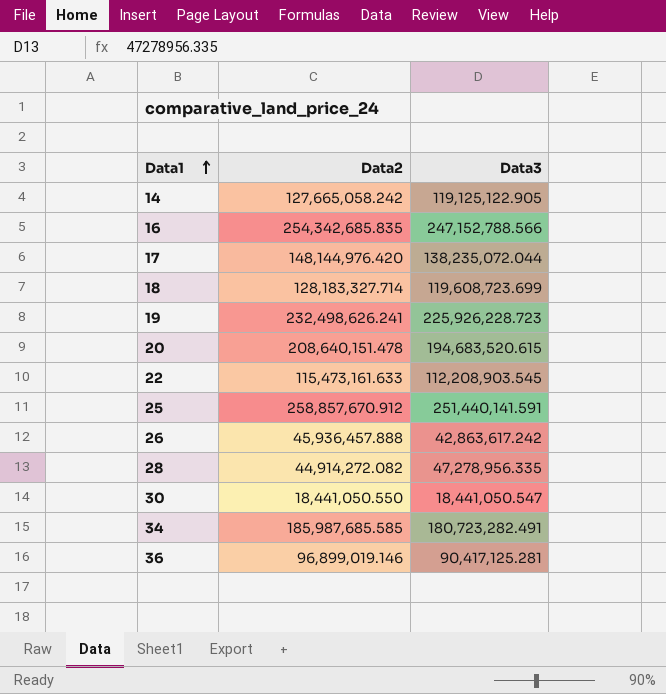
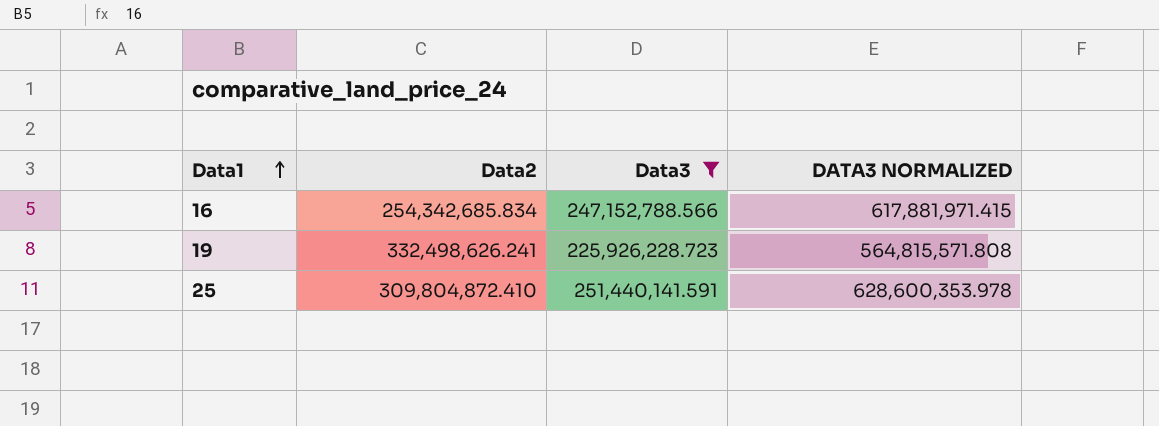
filter: none -> Data3 >= 225,926,228.723
column DATA3 NORMALIZED | formula: none -> [Data3] * 2.5
16 | Data2: 254,342,685.835 -> 254,342,685.834
19 | Data2: 232,498,626.241 -> 332,498,626.241
25 | Data2: 258,857,670.912 -> 309,804,872.410

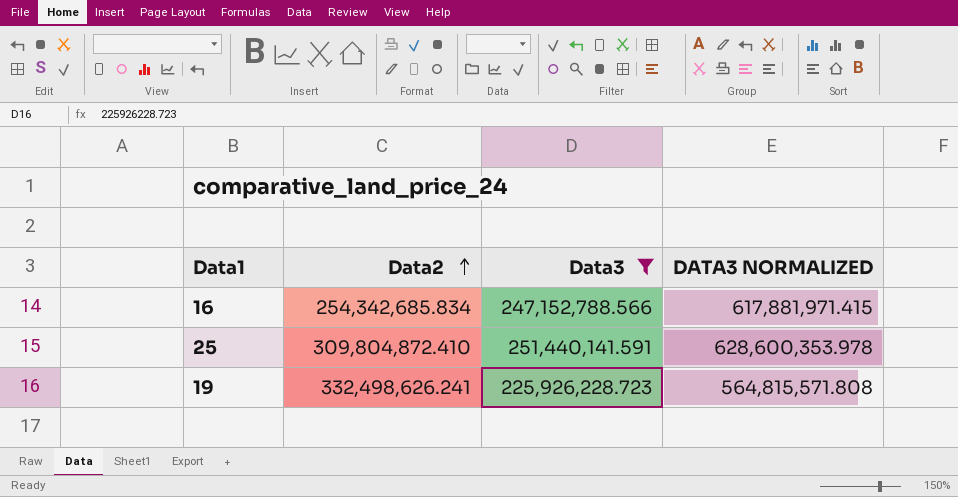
row order: Data1 ascending -> Data2 ascending

